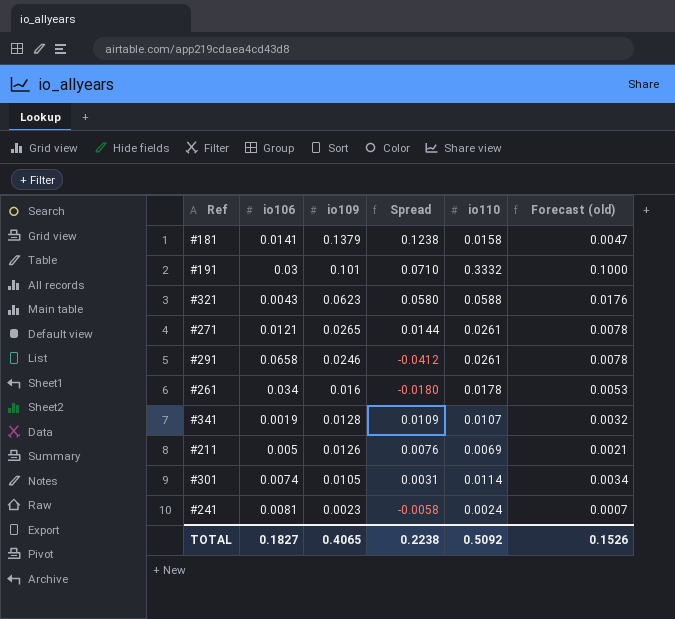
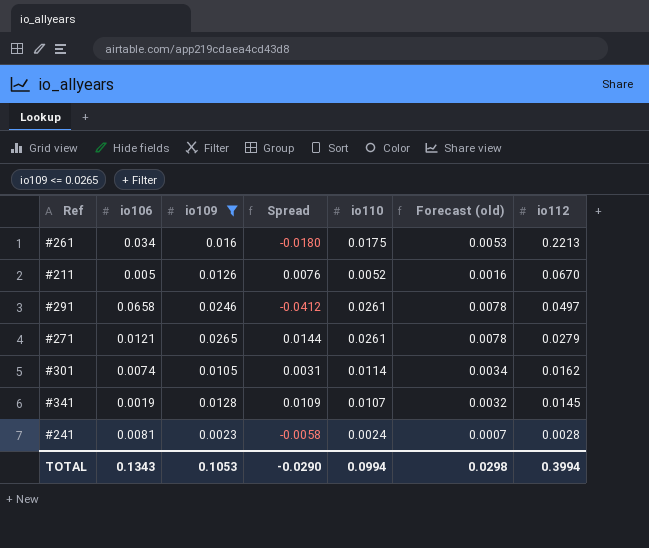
filter: none -> io109 <= 0.0265
row order: io109 descending -> io112 descending
column io112 | position: none -> 7
#261 | io110: 0.0178 -> 0.0175
#211 | io110: 0.0069 -> 0.0052
#211 | Forecast (old): 0.0021 -> 0.0016
TOTAL | io106: 0.1827 -> 0.1343
TOTAL | io109: 0.4065 -> 0.1053
TOTAL | Spread: 0.2238 -> -0.0290
TOTAL | io110: 0.5092 -> 0.0994
TOTAL | Forecast (old): 0.1526 -> 0.0298

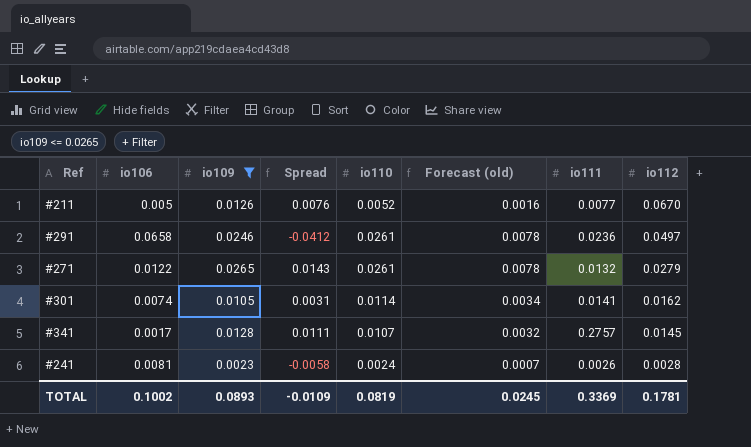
column io111 | position: none -> 7
row #261: 0.034 | 0.016 | -0.0180 | 0.0175 | 0.0053 | 0.2213 -> none
#271 | io106: 0.0121 -> 0.0122
#271 | Spread: 0.0144 -> 0.0143
#341 | io106: 0.0019 -> 0.0017
#341 | Spread: 0.0109 -> 0.0111
TOTAL | io106: 0.1343 -> 0.1002
TOTAL | io109: 0.1053 -> 0.0893
TOTAL | Spread: -0.0290 -> -0.0109
TOTAL | io110: 0.0994 -> 0.0819
TOTAL | Forecast (old): 0.0298 -> 0.0245
TOTAL | io112: 0.3994 -> 0.1781

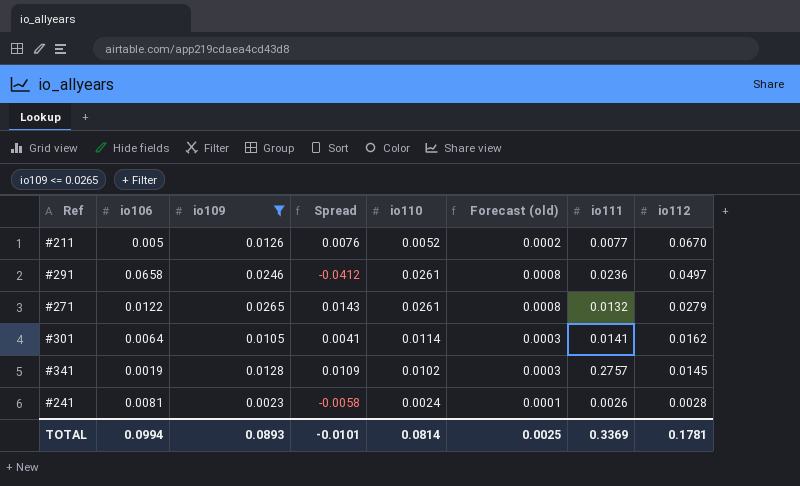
column Forecast (old) | formula: [io110] * 0.3 -> [io110] * 0.03
#301 | io106: 0.0074 -> 0.0064
#301 | Spread: 0.0031 -> 0.0041
#341 | io106: 0.0017 -> 0.0019
#341 | Spread: 0.0111 -> 0.0109
#341 | io110: 0.0107 -> 0.0102
TOTAL | io106: 0.1002 -> 0.0994
TOTAL | Spread: -0.0109 -> -0.0101
TOTAL | io110: 0.0819 -> 0.0814
TOTAL | Forecast (old): 0.0245 -> 0.0025

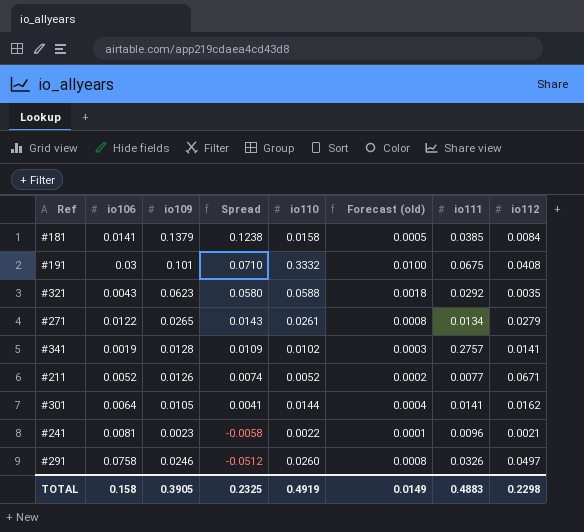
filter: io109 <= 0.0265 -> none
row order: io112 descending -> Spread descending
#271 | io111: 0.0132 -> 0.0134
#341 | io112: 0.0145 -> 0.0141
#211 | io106: 0.005 -> 0.0052
#211 | Spread: 0.0076 -> 0.0074
#211 | io112: 0.0670 -> 0.0671
#301 | io110: 0.0114 -> 0.0144
#301 | Forecast (old): 0.0003 -> 0.0004
#241 | io110: 0.0024 -> 0.0022
#241 | io111: 0.0026 -> 0.0096
#241 | io112: 0.0028 -> 0.0021
#291 | io106: 0.0658 -> 0.0758
#291 | Spread: -0.0412 -> -0.0512
#291 | io110: 0.0261 -> 0.0260
#291 | io111: 0.0236 -> 0.0326
TOTAL | io106: 0.0994 -> 0.158
TOTAL | io109: 0.0893 -> 0.3905
TOTAL | Spread: -0.0101 -> 0.2325
TOTAL | io110: 0.0814 -> 0.4919
TOTAL | Forecast (old): 0.0025 -> 0.0149
TOTAL | io111: 0.3369 -> 0.4883
TOTAL | io112: 0.1781 -> 0.2298

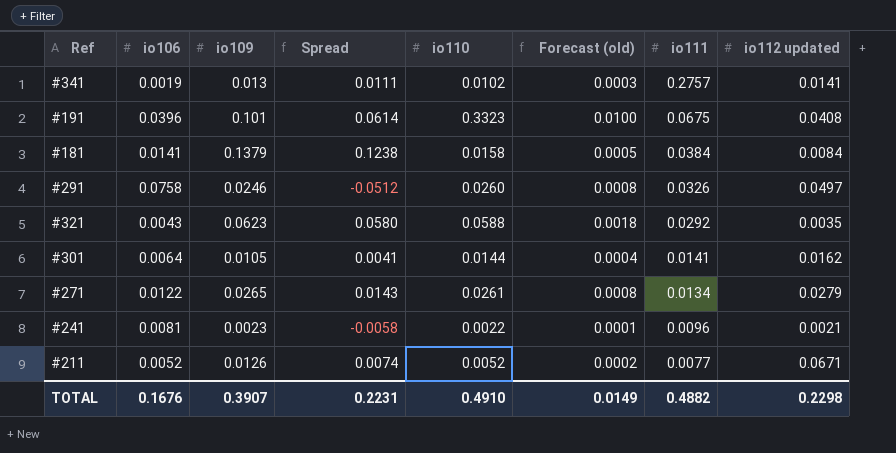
row order: Spread descending -> io111 descending
column name: io112 -> io112 updated
#341 | io109: 0.0128 -> 0.013
#341 | Spread: 0.0109 -> 0.0111
#191 | io106: 0.03 -> 0.0396
#191 | Spread: 0.0710 -> 0.0614
#191 | io110: 0.3332 -> 0.3323
#181 | io111: 0.0385 -> 0.0384
TOTAL | io106: 0.158 -> 0.1676
TOTAL | io109: 0.3905 -> 0.3907
TOTAL | Spread: 0.2325 -> 0.2231
TOTAL | io110: 0.4919 -> 0.4910
TOTAL | io111: 0.4883 -> 0.4882

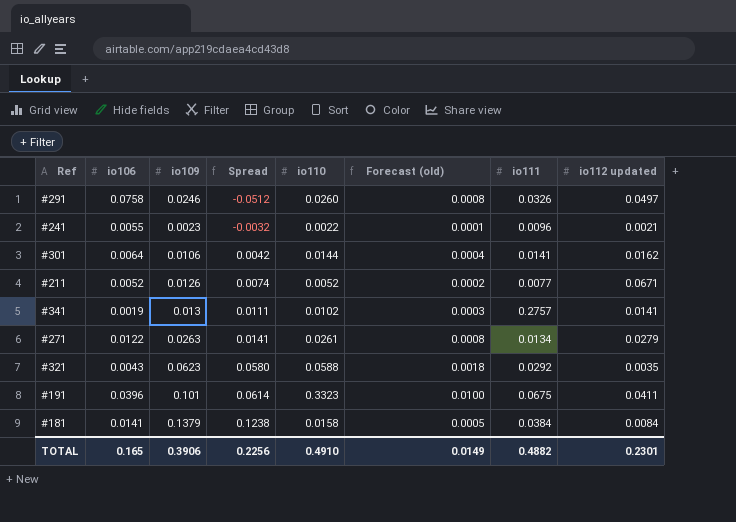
row order: io111 descending -> Spread ascending
#241 | io106: 0.0081 -> 0.0055
#241 | Spread: -0.0058 -> -0.0032
#301 | io109: 0.0105 -> 0.0106
#301 | Spread: 0.0041 -> 0.0042
#271 | io109: 0.0265 -> 0.0263
#271 | Spread: 0.0143 -> 0.0141
#191 | io112 updated: 0.0408 -> 0.0411
TOTAL | io106: 0.1676 -> 0.165
TOTAL | io109: 0.3907 -> 0.3906
TOTAL | Spread: 0.2231 -> 0.2256
TOTAL | io112 updated: 0.2298 -> 0.2301

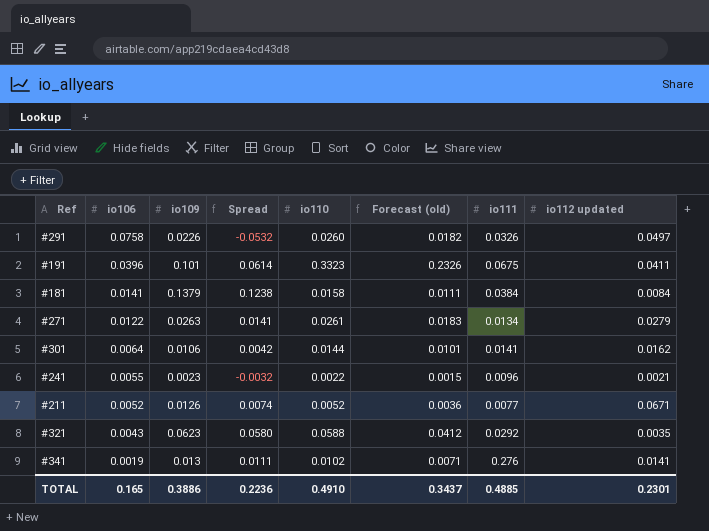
row order: Spread ascending -> io106 descending
column Forecast (old) | formula: [io110] * 0.03 -> [io110] * 0.7
#291 | io109: 0.0246 -> 0.0226
#291 | Spread: -0.0512 -> -0.0532
#341 | io111: 0.2757 -> 0.276
TOTAL | io109: 0.3906 -> 0.3886
TOTAL | Spread: 0.2256 -> 0.2236
TOTAL | Forecast (old): 0.0149 -> 0.3437
TOTAL | io111: 0.4882 -> 0.4885

